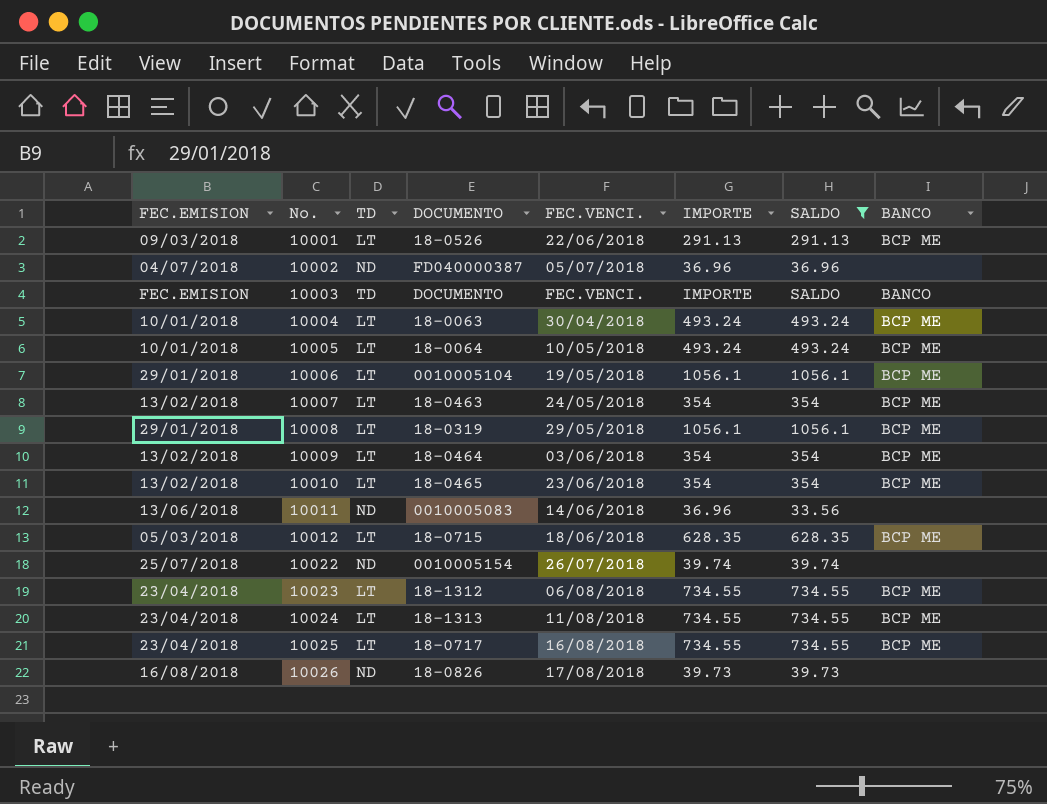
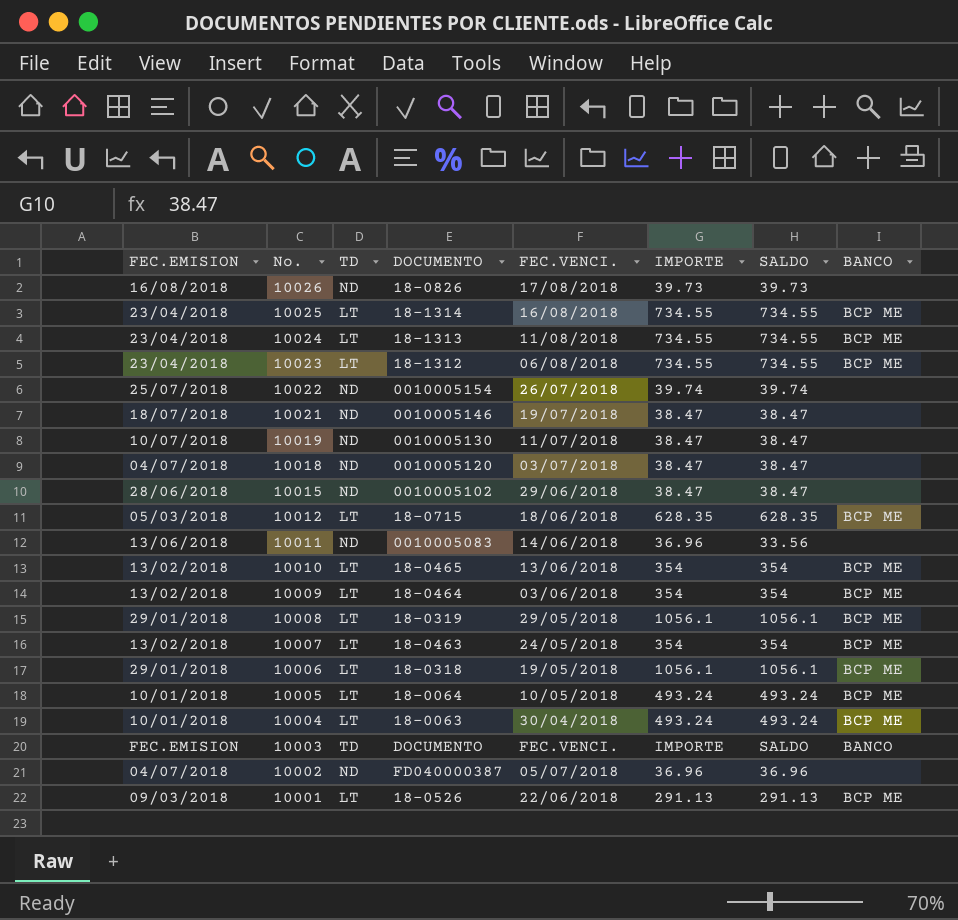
filter: SALDO != 38.47 -> none
row order: No. ascending -> No. descending
10025 | DOCUMENTO: 18-0717 -> 18-1314
10010 | FEC.VENCI.: 23/06/2018 -> 13/06/2018
10006 | DOCUMENTO: 0010005104 -> 18-0318

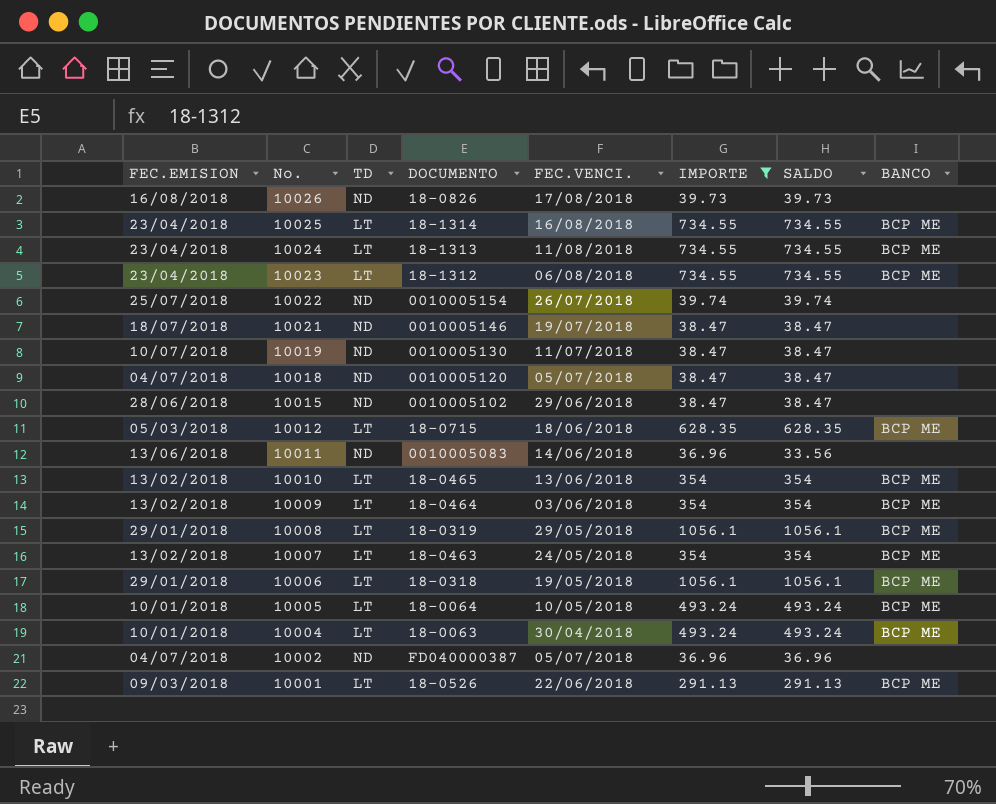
filter: none -> IMPORTE != IMPORTE
10018 | FEC.VENCI.: 03/07/2018 -> 05/07/2018

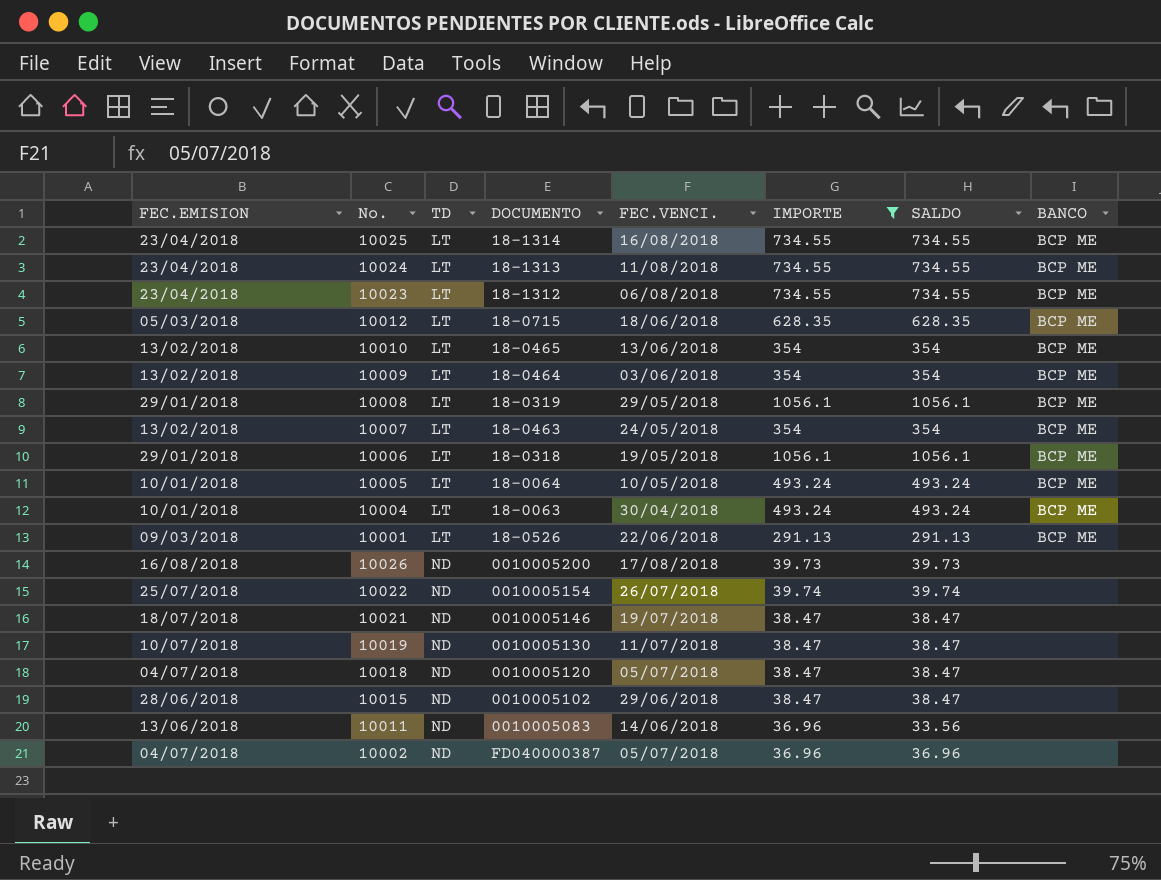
row order: No. descending -> TD ascending
10026 | DOCUMENTO: 18-0826 -> 0010005200

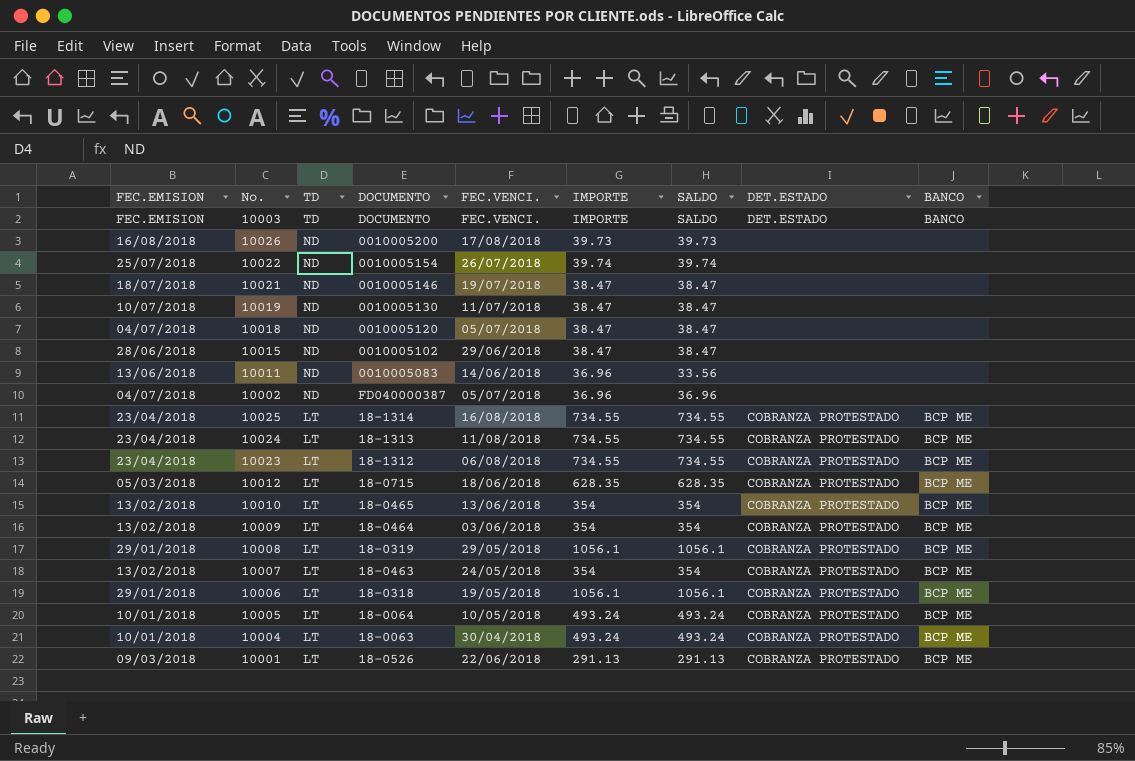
filter: IMPORTE != IMPORTE -> none
row order: TD ascending -> TD descending
column DET.ESTADO | position: none -> 8

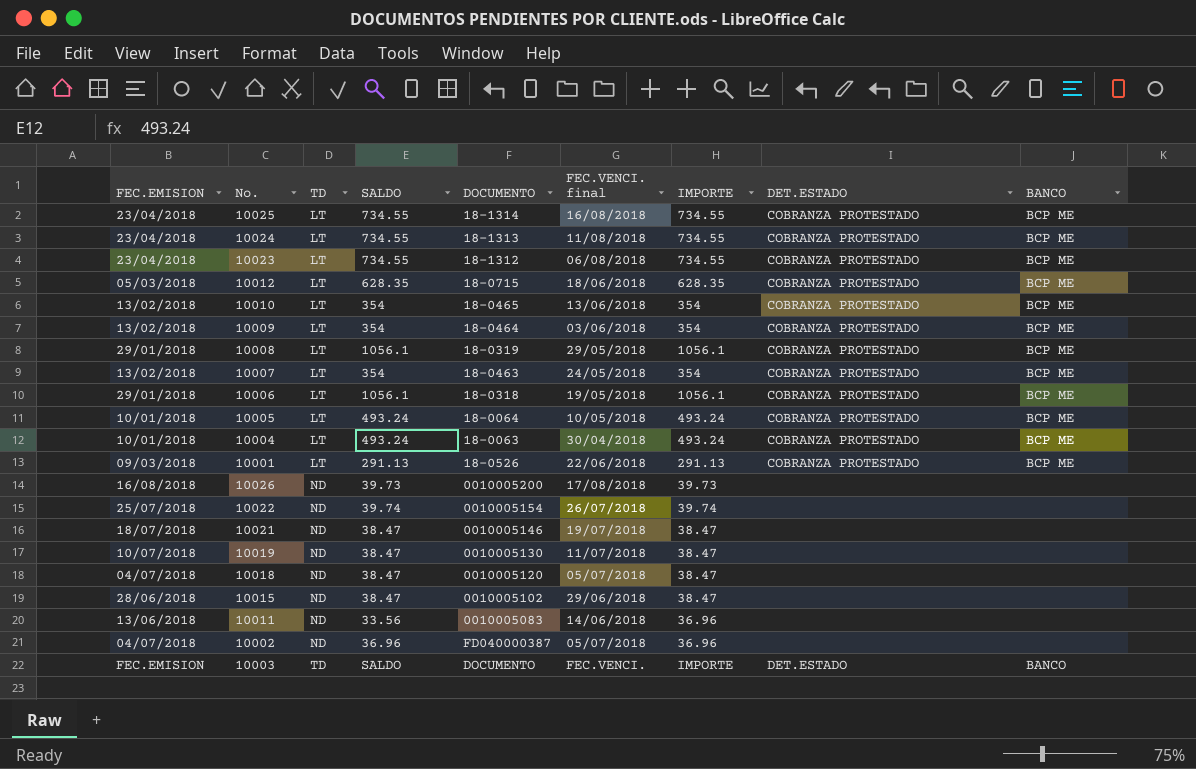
row order: TD descending -> TD ascending
column SALDO | position: 7 -> 4
column name: FEC.VENCI. -> FEC.VENCI. final

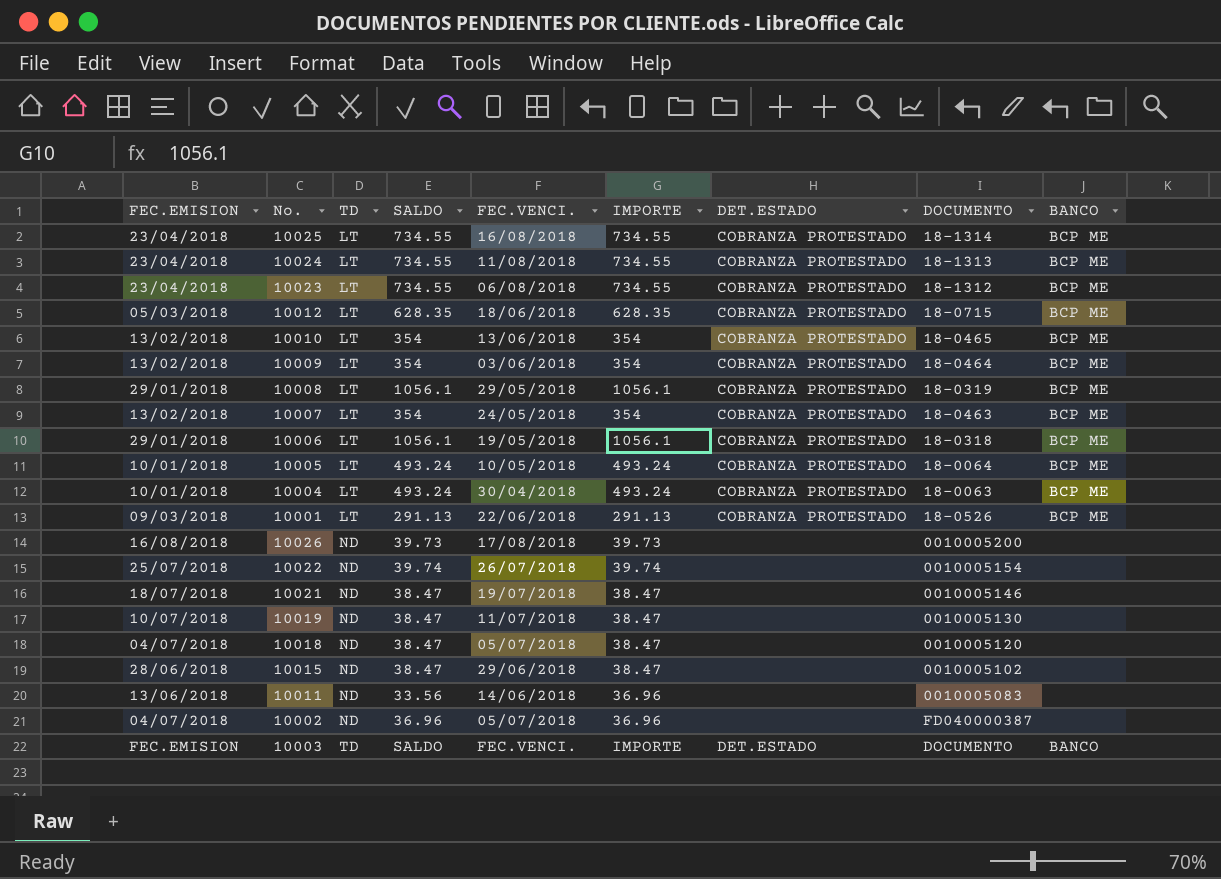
column name: FEC.VENCI. final -> FEC.VENCI.
column DOCUMENTO | position: 5 -> 8

